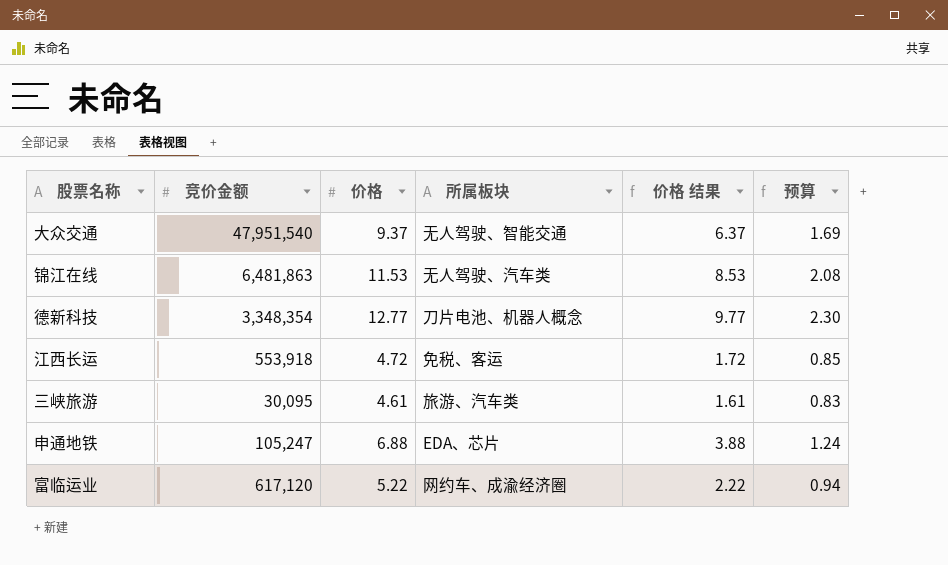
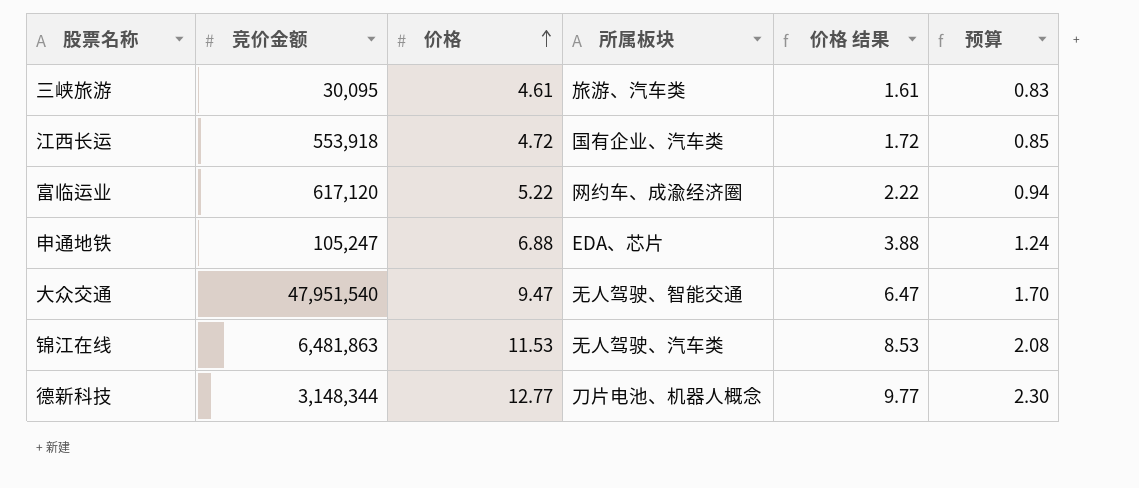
row order: none -> 价格 ascending
江西长运 | 所属板块: 免税、客运 -> 国有企业、汽车类
大众交通 | 价格: 9.37 -> 9.47
大众交通 | 价格 结果: 6.37 -> 6.47
大众交通 | 预算: 1.69 -> 1.70
德新科技 | 竞价金额: 3,348,354 -> 3,148,344

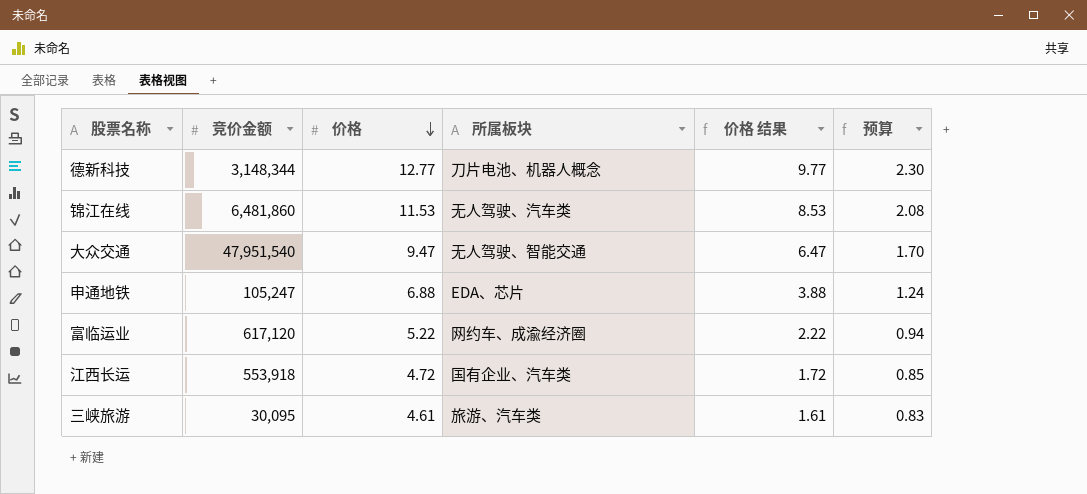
row order: 价格 ascending -> 价格 descending
锦江在线 | 竞价金额: 6,481,863 -> 6,481,860

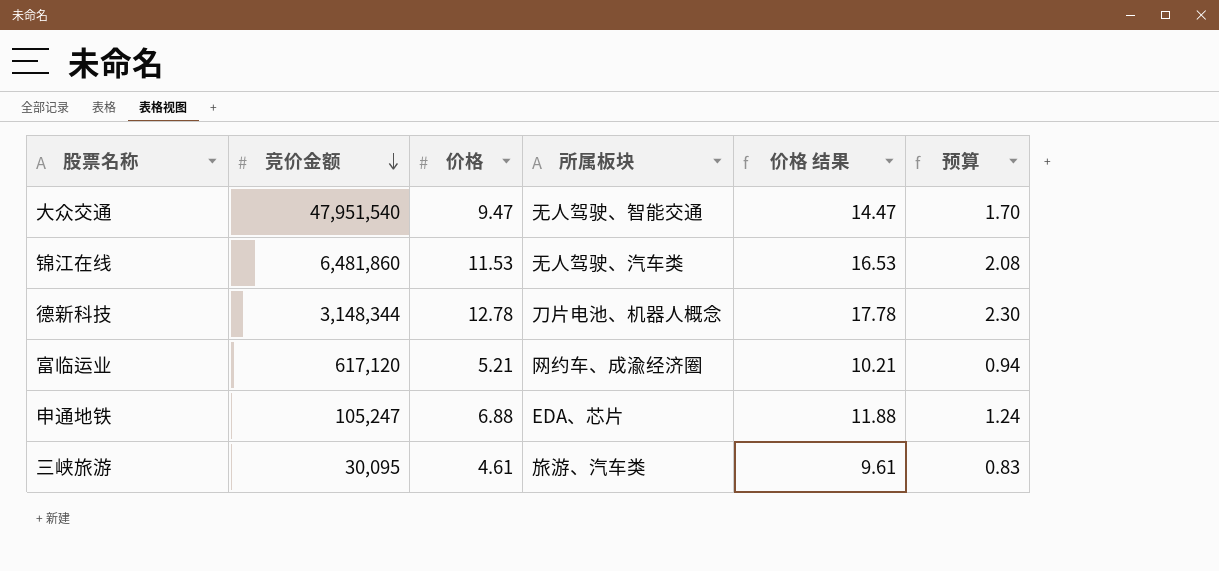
row order: 价格 descending -> 竞价金额 descending
column 价格 结果 | formula: [价格] - 3 -> [价格] + 5
row 江西长运: 553,918 | 4.72 | 国有企业、汽车类 | 1.72 | 0.85 -> none
德新科技 | 价格: 12.77 -> 12.78
富临运业 | 价格: 5.22 -> 5.21

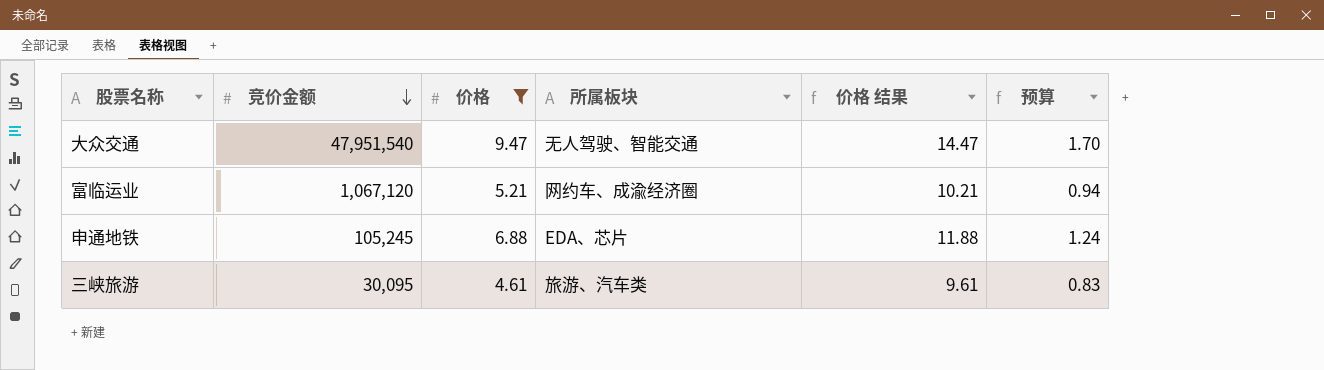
filter: none -> 价格 <= 9.47
富临运业 | 竞价金额: 617,120 -> 1,067,120
申通地铁 | 竞价金额: 105,247 -> 105,245

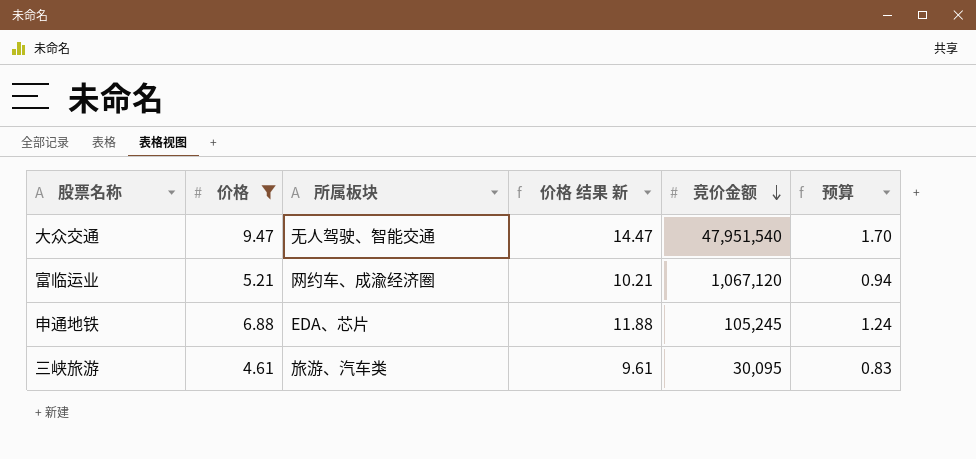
column name: 价格 结果 -> 价格 结果 新
column 竞价金额 | position: 2 -> 5

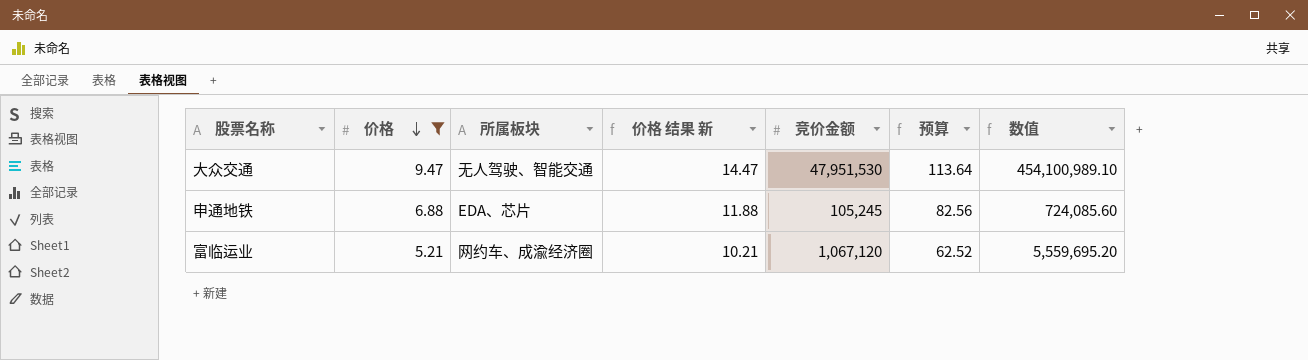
row order: 竞价金额 descending -> 价格 descending
column 预算 | formula: [价格] * 0.18 -> [价格] * 12
column 数值 | formula: none -> [价格] * [竞价金额]
row 三峡旅游: 4.61 | 旅游、汽车类 | 9.61 | 30,095 | 0.83 -> none
大众交通 | 竞价金额: 47,951,540 -> 47,951,530

